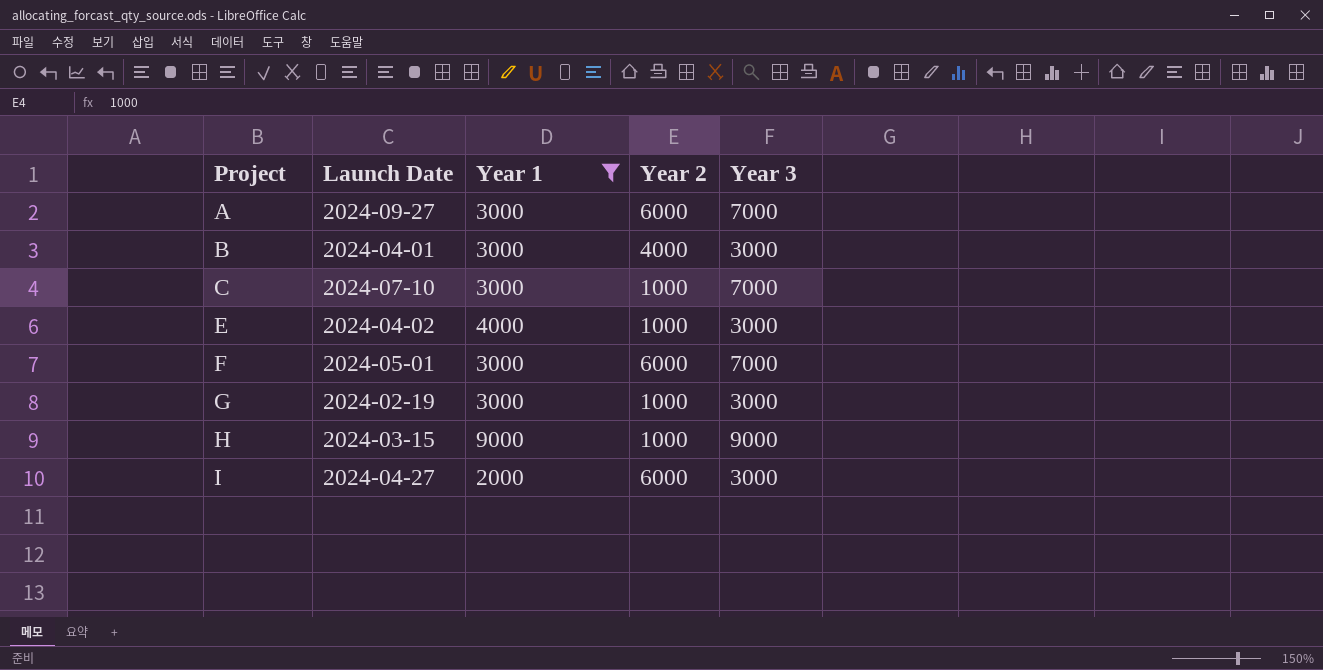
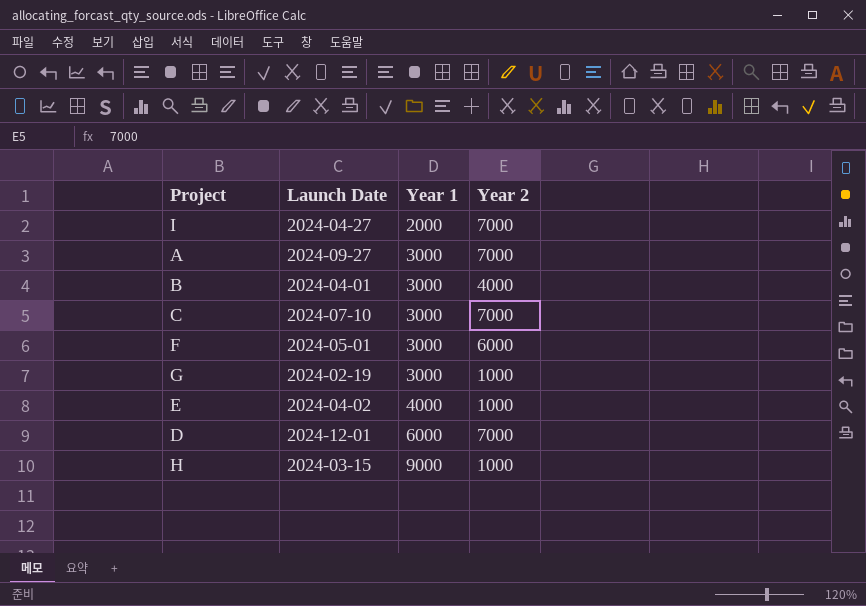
filter: Year 1 != 6000 -> none
row order: Project ascending -> Year 1 ascending
column Year 3 | position: 5 -> none
I | Year 2: 6000 -> 7000
A | Year 2: 6000 -> 7000
C | Year 2: 1000 -> 7000

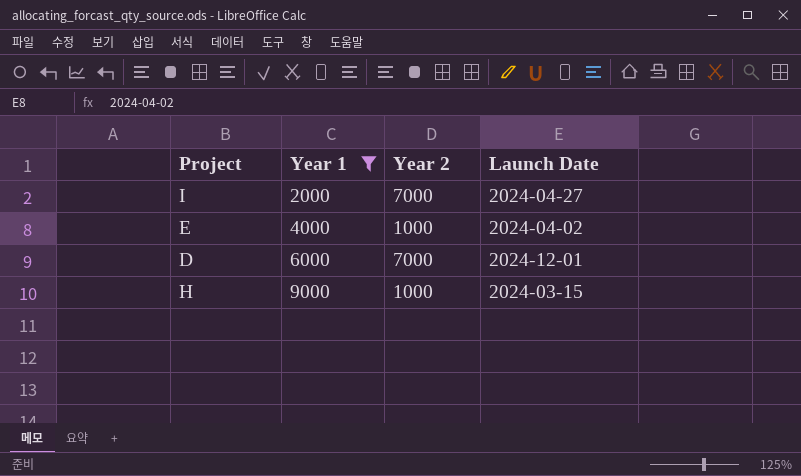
filter: none -> Year 1 != 3000
column Launch Date | position: 2 -> 4

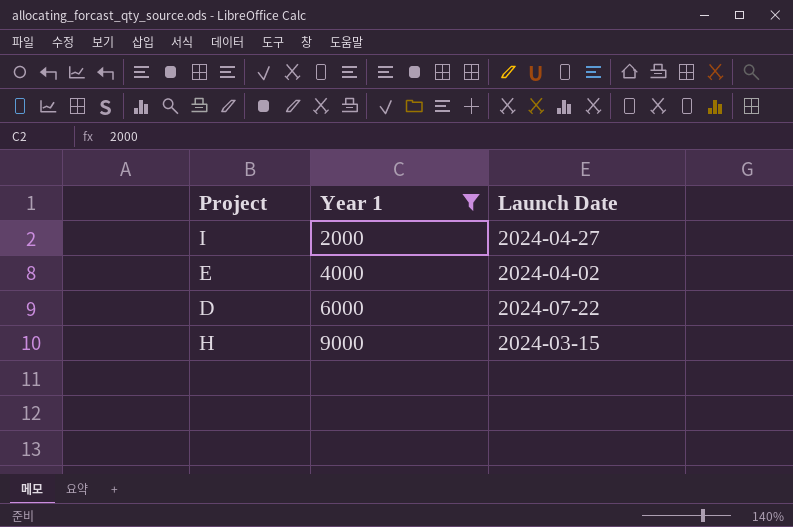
column Year 2 | position: 3 -> none
D | Launch Date: 2024-12-01 -> 2024-07-22

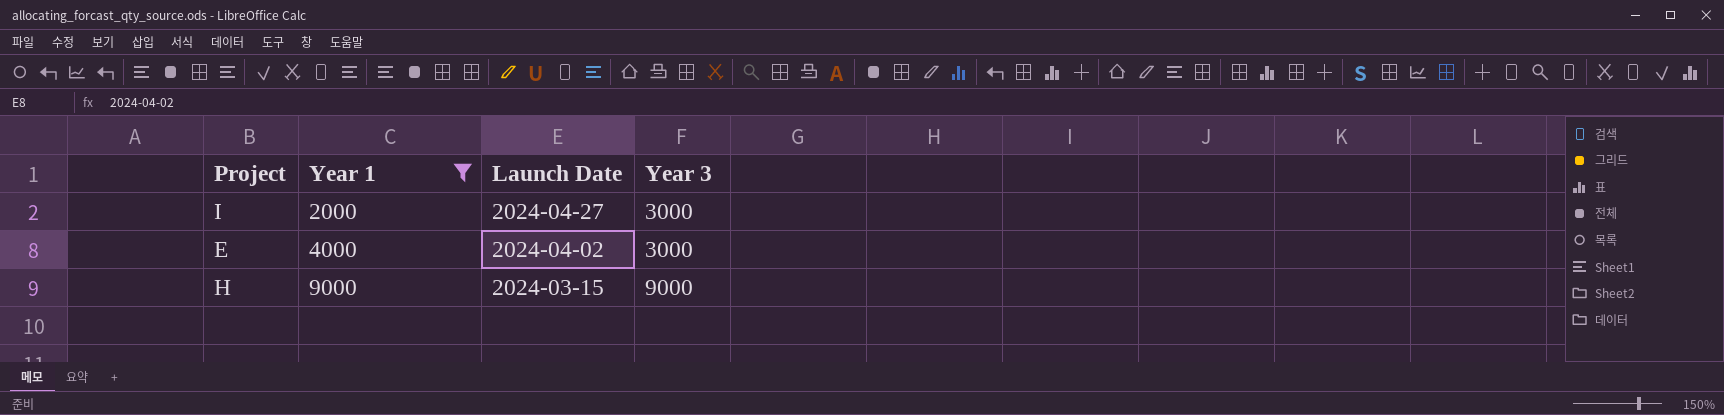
column Year 3 | position: none -> 4
row D: 6000 | 2024-07-22 -> none

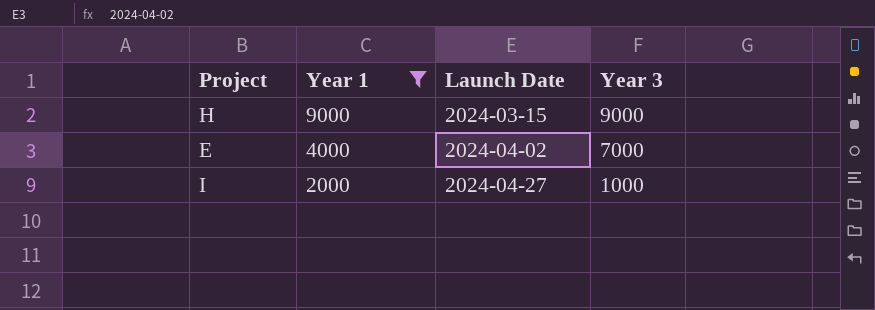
row order: Year 1 ascending -> Year 1 descending
E | Year 3: 3000 -> 7000
I | Year 3: 3000 -> 1000

